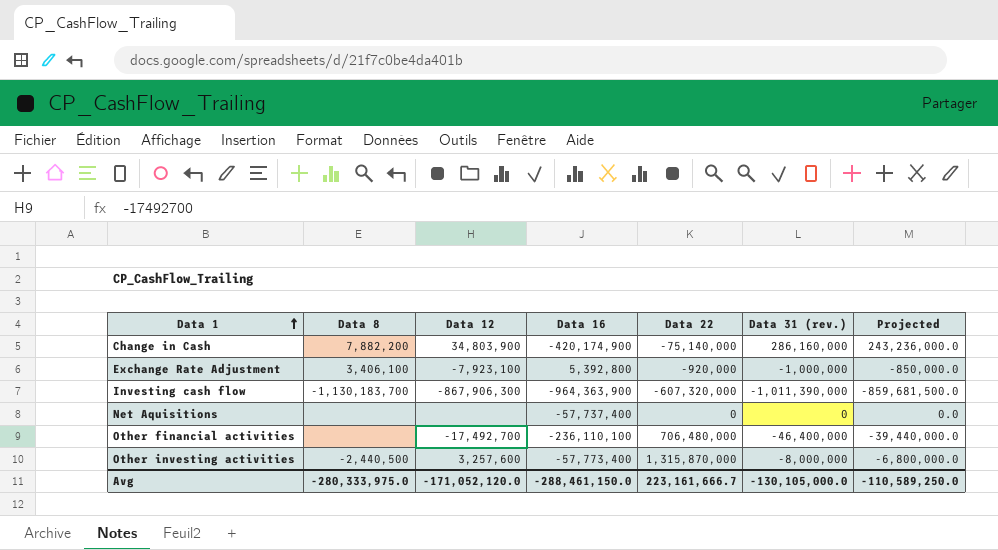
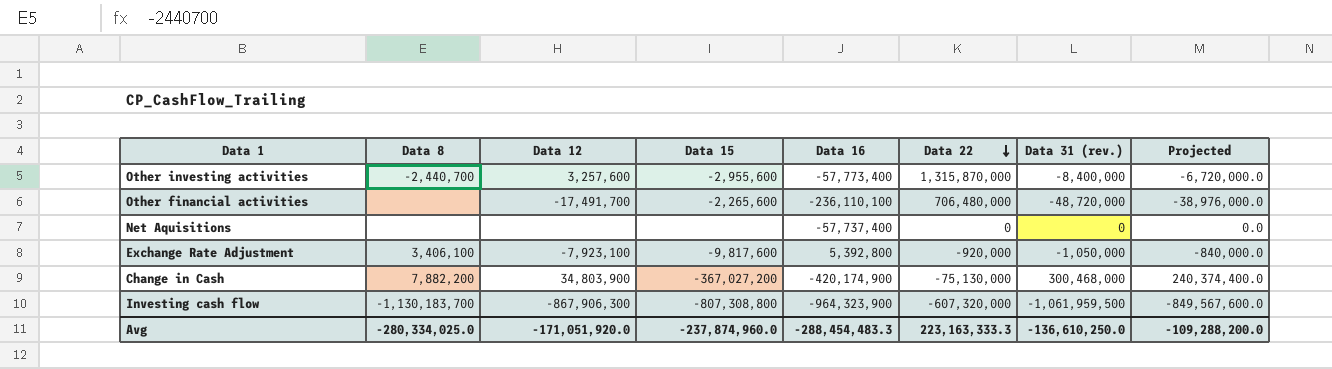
row order: Data 1 ascending -> Data 22 descending
column Data 15 | position: none -> 4
column Projected | formula: [Data 31 (rev.)] * 0.85 -> [Data 31 (rev.)] * 0.8
Other investing activities | Data 8: -2,440,500 -> -2,440,700
Other investing activities | Data 31 (rev.): -8,000,000 -> -8,400,000
Other financial activities | Data 12: -17,492,700 -> -17,491,700
Other financial activities | Data 31 (rev.): -46,400,000 -> -48,720,000
Exchange Rate Adjustment | Data 31 (rev.): -1,000,000 -> -1,050,000
Change in Cash | Data 22: -75,140,000 -> -75,130,000
Change in Cash | Data 31 (rev.): 286,160,000 -> 300,468,000
Investing cash flow | Data 16: -964,363,900 -> -964,323,900
Investing cash flow | Data 31 (rev.): -1,011,390,000 -> -1,061,959,500
Avg | Data 8: -280,333,975.0 -> -280,334,025.0
Avg | Data 12: -171,052,120.0 -> -171,051,920.0
Avg | Data 16: -288,461,150.0 -> -288,454,483.3
Avg | Data 22: 223,161,666.7 -> 223,163,333.3
Avg | Data 31 (rev.): -130,105,000.0 -> -136,610,250.0
Avg | Projected: -110,589,250.0 -> -109,288,200.0

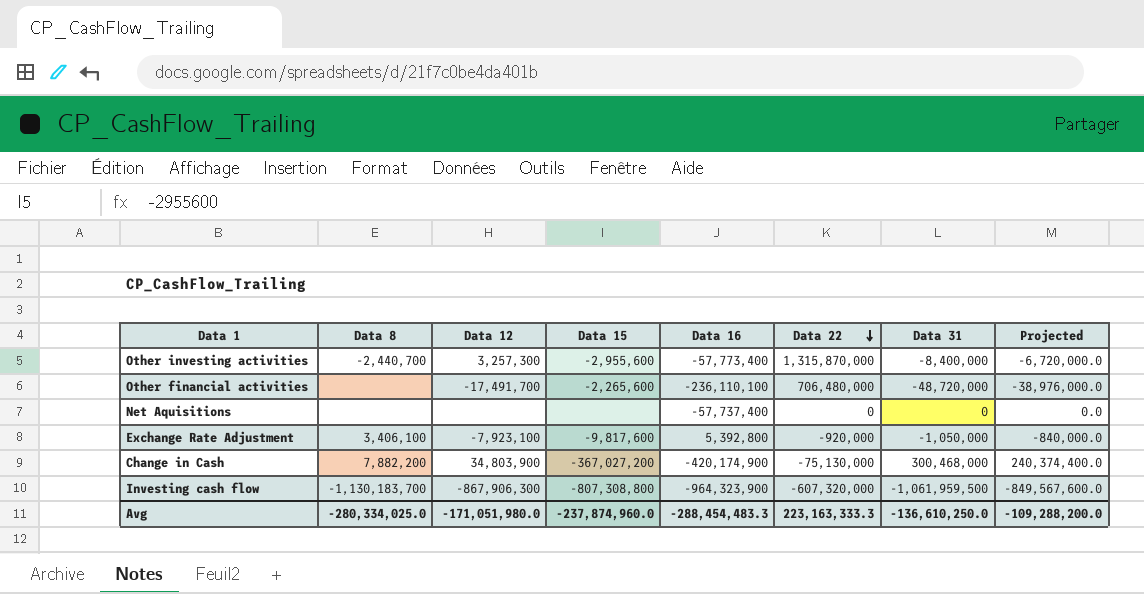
column name: Data 31 (rev.) -> Data 31
Other investing activities | Data 12: 3,257,600 -> 3,257,300
Avg | Data 12: -171,051,920.0 -> -171,051,980.0

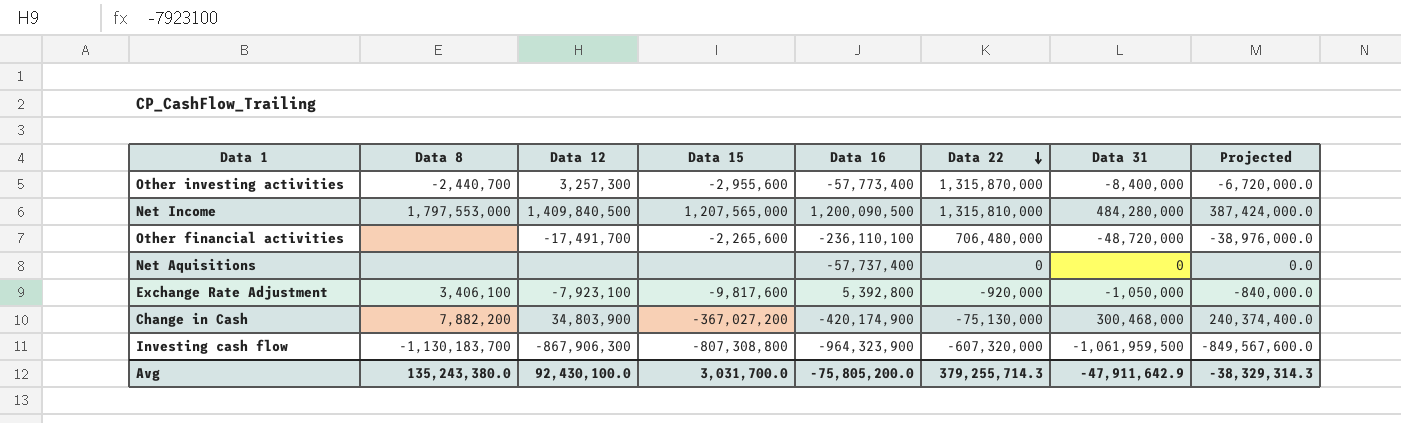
row Net Income: none -> 1,797,553,000 | 1,409,840,500 | 1,207,565,000 | 1,200,090,500 | 1,315,810,000 | 484,280,000 | 387,424,000.0
Avg | Data 8: -280,334,025.0 -> 135,243,380.0
Avg | Data 12: -171,051,980.0 -> 92,430,100.0
Avg | Data 15: -237,874,960.0 -> 3,031,700.0
Avg | Data 16: -288,454,483.3 -> -75,805,200.0
Avg | Data 22: 223,163,333.3 -> 379,255,714.3
Avg | Data 31: -136,610,250.0 -> -47,911,642.9
Avg | Projected: -109,288,200.0 -> -38,329,314.3

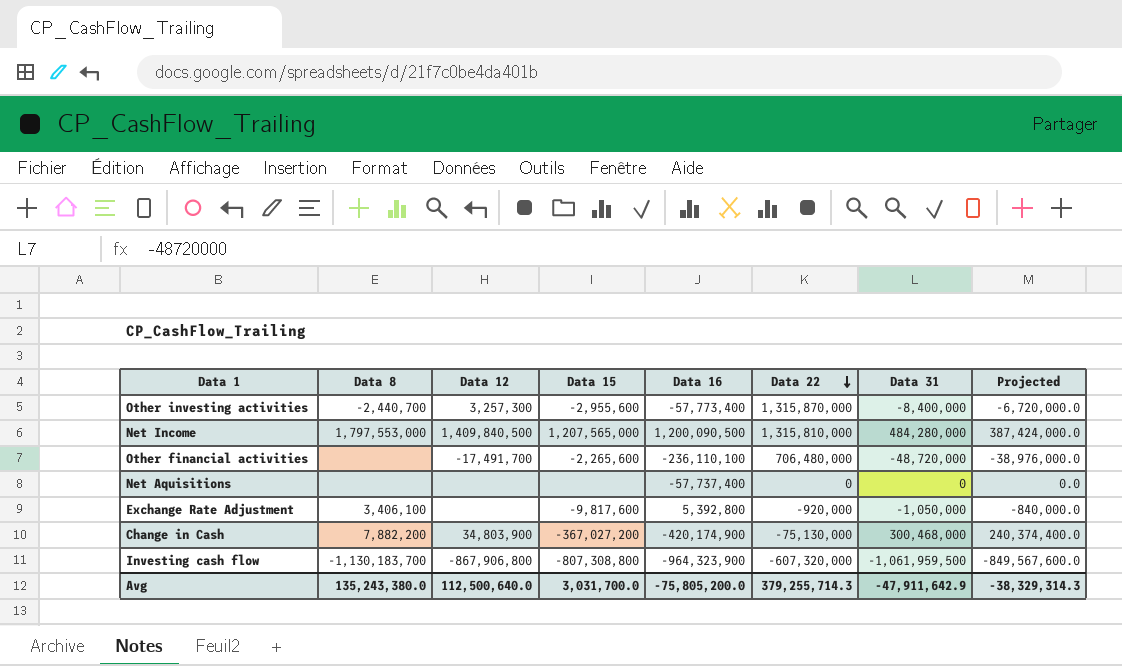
Exchange Rate Adjustment | Data 12: -7,923,100 -> none
Investing cash flow | Data 12: -867,906,300 -> -867,906,800
Avg | Data 12: 92,430,100.0 -> 112,500,640.0

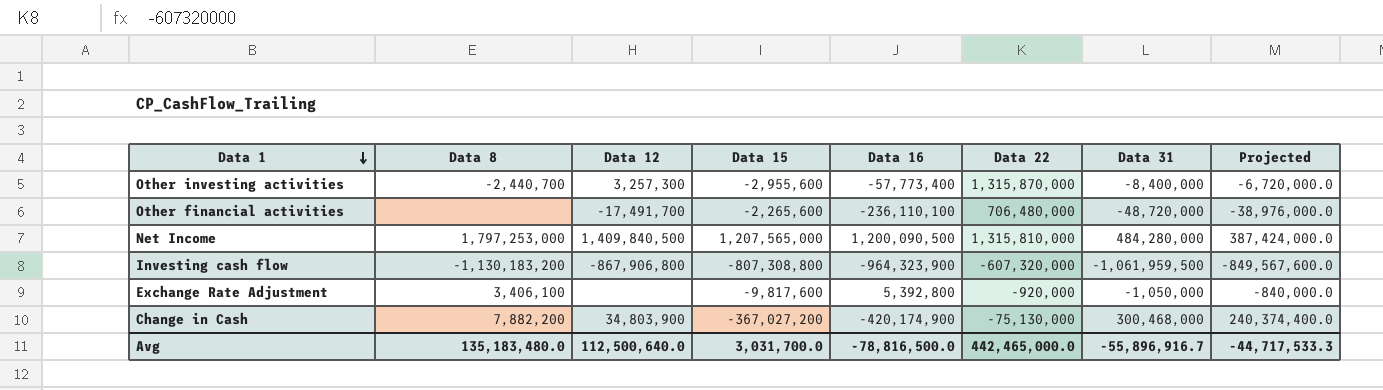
row order: Data 22 descending -> Data 1 descending
row Net Aquisitions: none | none | none | -57,737,400 | 0 | 0 | 0.0 -> none
Net Income | Data 8: 1,797,553,000 -> 1,797,253,000
Investing cash flow | Data 8: -1,130,183,700 -> -1,130,183,200
Avg | Data 8: 135,243,380.0 -> 135,183,480.0
Avg | Data 16: -75,805,200.0 -> -78,816,500.0
Avg | Data 22: 379,255,714.3 -> 442,465,000.0
Avg | Data 31: -47,911,642.9 -> -55,896,916.7
Avg | Projected: -38,329,314.3 -> -44,717,533.3

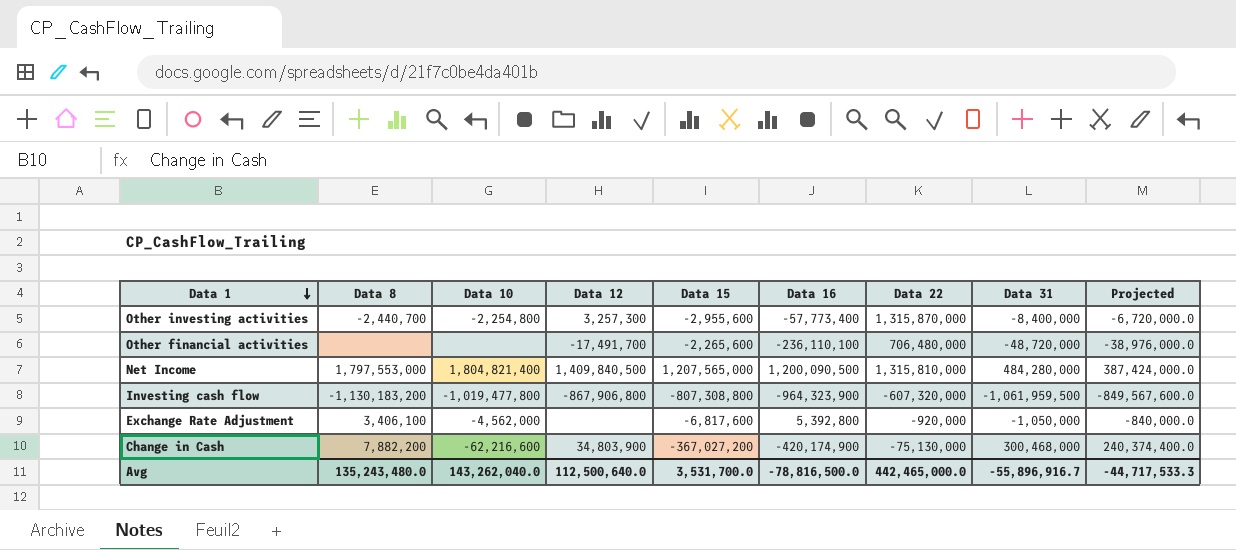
column Data 10 | position: none -> 3
Net Income | Data 8: 1,797,253,000 -> 1,797,553,000
Exchange Rate Adjustment | Data 15: -9,817,600 -> -6,817,600
Avg | Data 8: 135,183,480.0 -> 135,243,480.0
Avg | Data 15: 3,031,700.0 -> 3,531,700.0

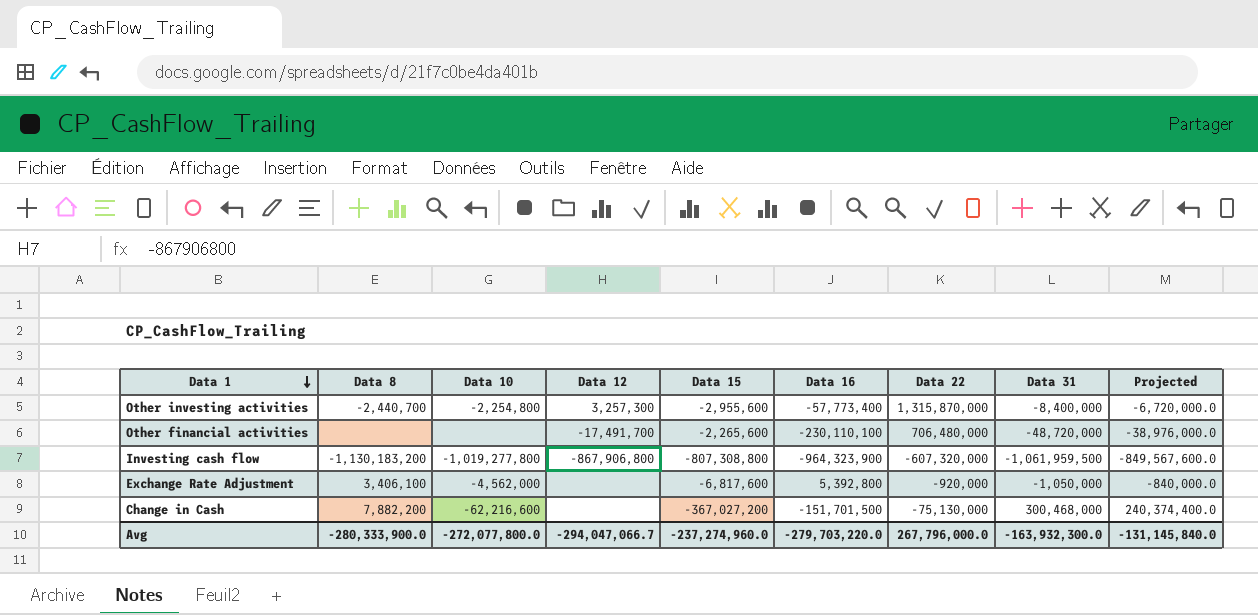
row Net Income: 1,797,553,000 | 1,804,821,400 | 1,409,840,500 | 1,207,565,000 | 1,200,090,500 | 1,315,810,000 | 484,280,000 | 387,424,000.0 -> none
Other financial activities | Data 16: -236,110,100 -> -230,110,100
Investing cash flow | Data 10: -1,019,477,800 -> -1,019,277,800
Change in Cash | Data 12: 34,803,900 -> none
Change in Cash | Data 16: -420,174,900 -> -151,701,500
Avg | Data 8: 135,243,480.0 -> -280,333,900.0
Avg | Data 10: 143,262,040.0 -> -272,077,800.0
Avg | Data 12: 112,500,640.0 -> -294,047,066.7
Avg | Data 15: 3,531,700.0 -> -237,274,960.0
Avg | Data 16: -78,816,500.0 -> -279,703,220.0
Avg | Data 22: 442,465,000.0 -> 267,796,000.0
Avg | Data 31: -55,896,916.7 -> -163,932,300.0
Avg | Projected: -44,717,533.3 -> -131,145,840.0

